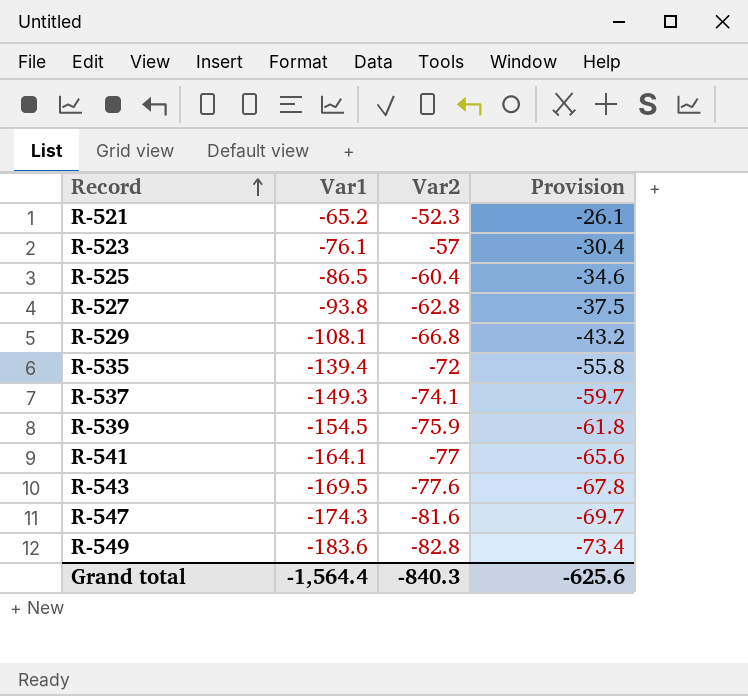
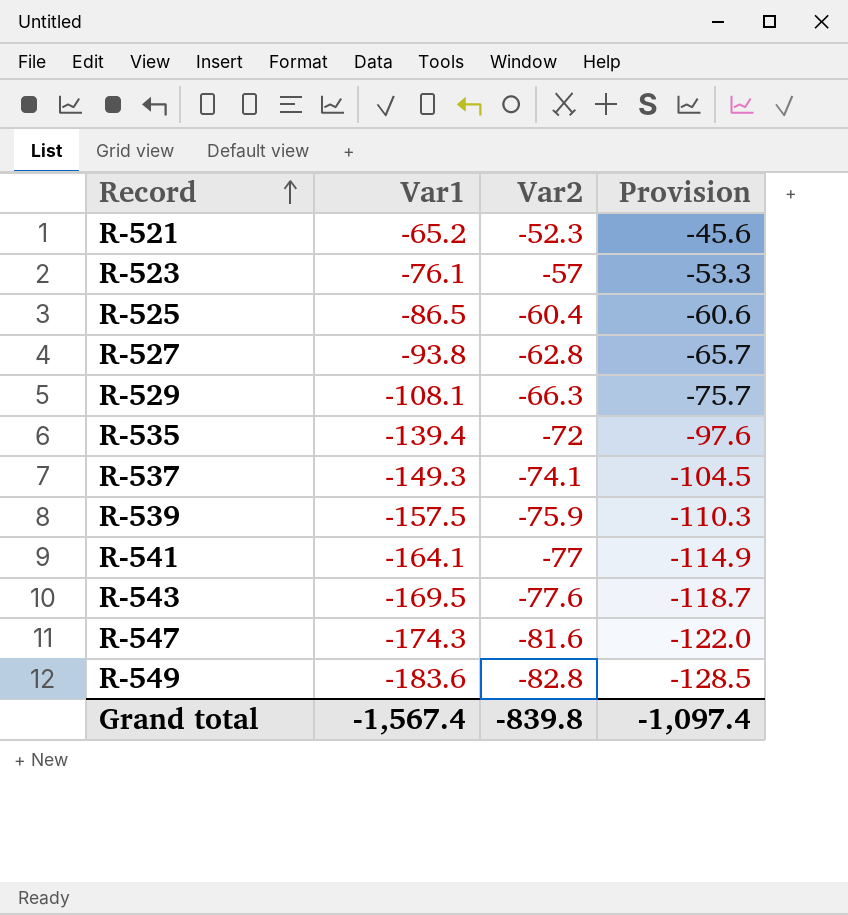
column Provision | formula: [Var1] * 0.4 -> [Var1] * 0.7
R-529 | Var2: -66.8 -> -66.3
R-539 | Var1: -154.5 -> -157.5
Grand total | Var1: -1,564.4 -> -1,567.4
Grand total | Var2: -840.3 -> -839.8
Grand total | Provision: -625.6 -> -1,097.4

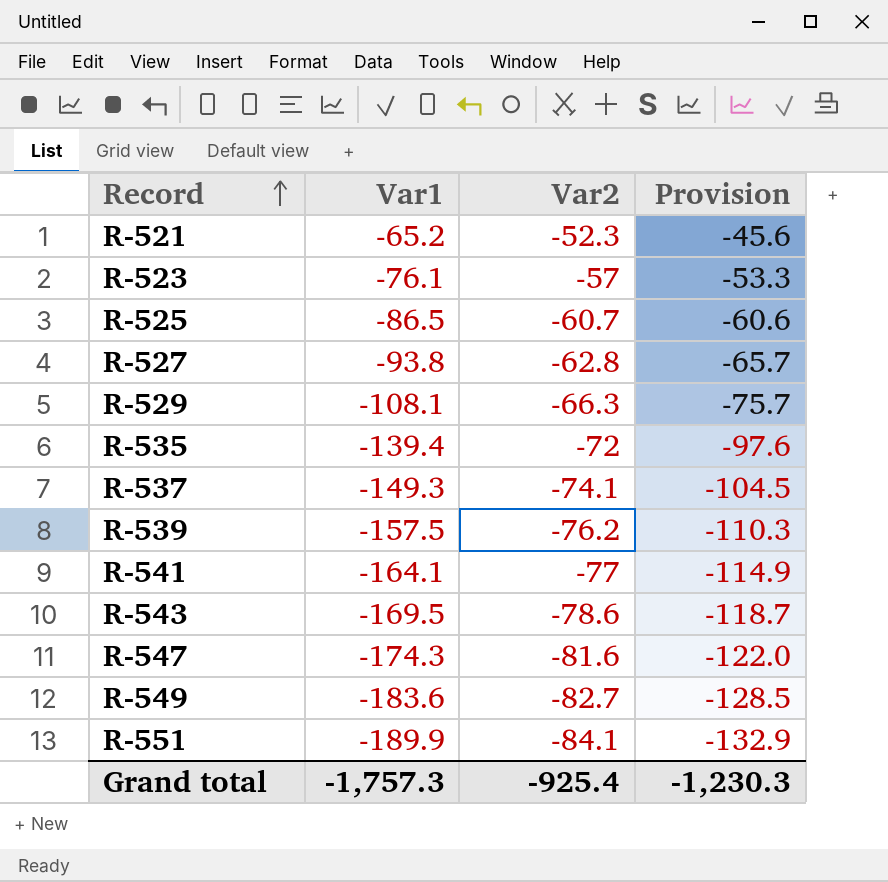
R-525 | Var2: -60.4 -> -60.7
R-539 | Var2: -75.9 -> -76.2
R-543 | Var2: -77.6 -> -78.6
R-549 | Var2: -82.8 -> -82.7
row R-551: none -> -189.9 | -84.1 | -132.9
Grand total | Var1: -1,567.4 -> -1,757.3
Grand total | Var2: -839.8 -> -925.4
Grand total | Provision: -1,097.4 -> -1,230.3

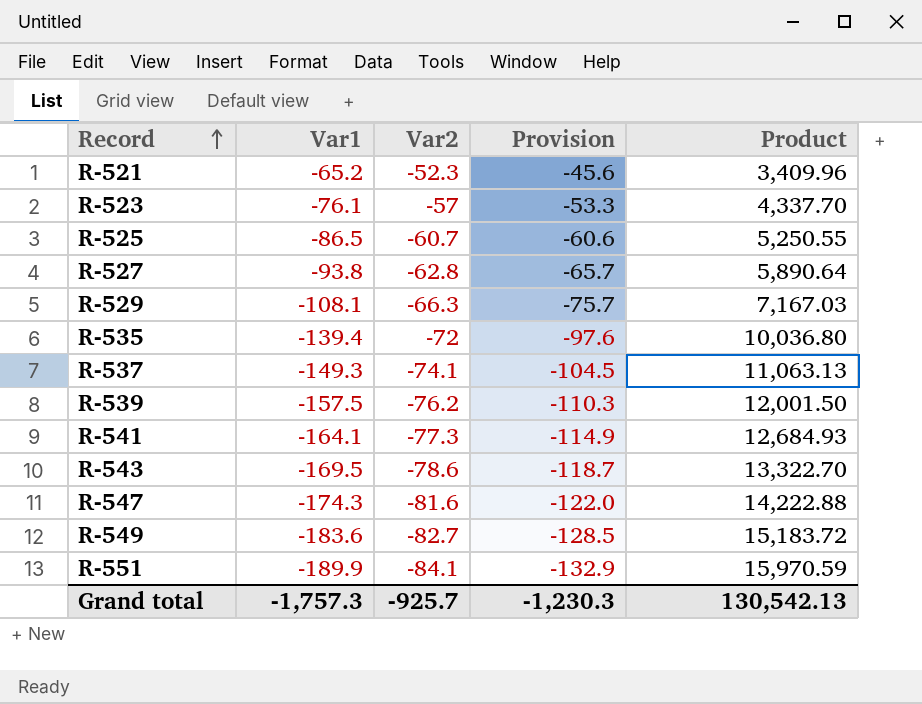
column Product | formula: none -> [Var1] * [Var2]
R-541 | Var2: -77 -> -77.3
Grand total | Var2: -925.4 -> -925.7

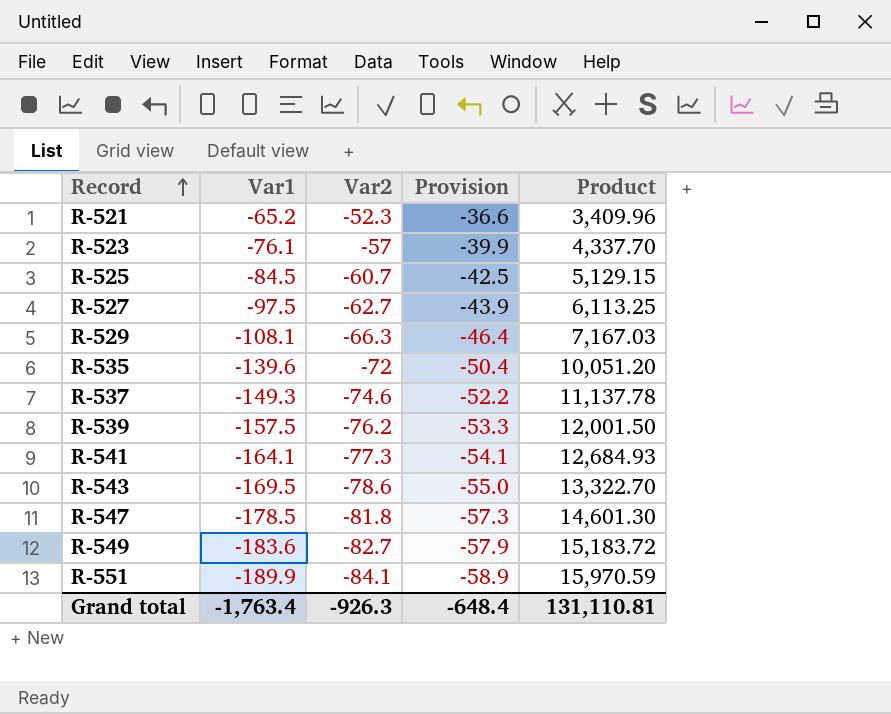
column Provision | formula: [Var1] * 0.7 -> [Var2] * 0.7
R-525 | Var1: -86.5 -> -84.5
R-525 | Product: 5,250.55 -> 5,129.15
R-527 | Var1: -93.8 -> -97.5
R-527 | Var2: -62.8 -> -62.7
R-527 | Product: 5,890.64 -> 6,113.25
R-535 | Var1: -139.4 -> -139.6
R-535 | Product: 10,036.80 -> 10,051.20
R-537 | Var2: -74.1 -> -74.6
R-537 | Product: 11,063.13 -> 11,137.78
R-547 | Var1: -174.3 -> -178.5
R-547 | Var2: -81.6 -> -81.8
R-547 | Product: 14,222.88 -> 14,601.30
Grand total | Var1: -1,757.3 -> -1,763.4
Grand total | Var2: -925.7 -> -926.3
Grand total | Provision: -1,230.3 -> -648.4
Grand total | Product: 130,542.13 -> 131,110.81

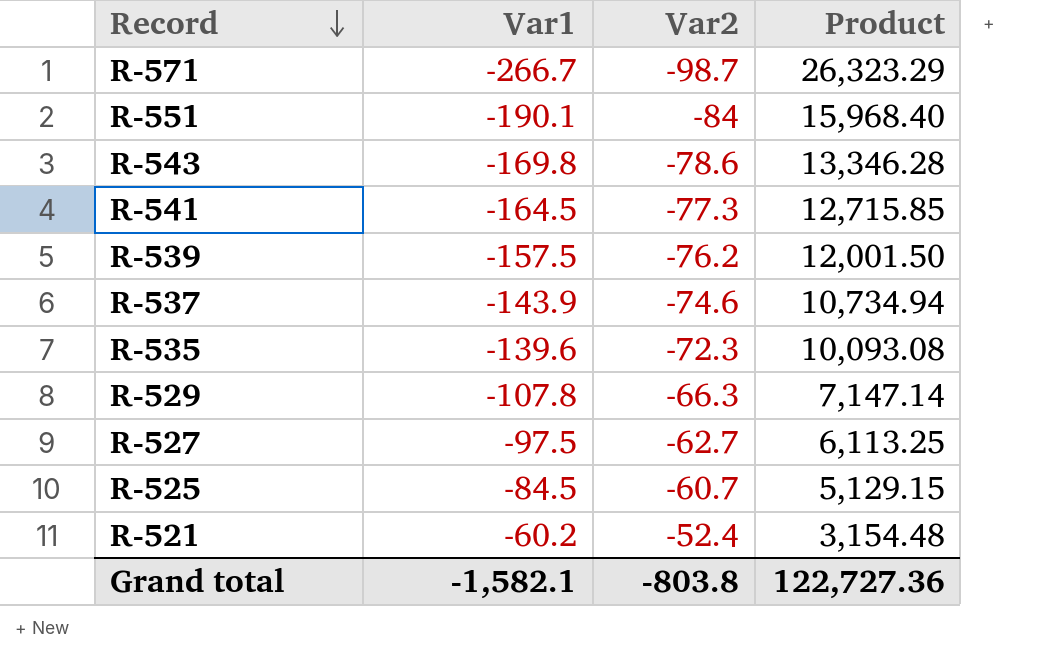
row order: Record ascending -> Record descending
column Provision | formula: [Var2] * 0.7 -> none
row R-523: -76.1 | -57 | -39.9 | 4,337.70 -> none
row R-547: -178.5 | -81.8 | -57.3 | 14,601.30 -> none
row R-549: -183.6 | -82.7 | -57.9 | 15,183.72 -> none
row R-571: none -> -266.7 | -98.7 | 26,323.29
R-551 | Var1: -189.9 -> -190.1
R-551 | Var2: -84.1 -> -84
R-551 | Product: 15,970.59 -> 15,968.40
R-543 | Var1: -169.5 -> -169.8
R-543 | Product: 13,322.70 -> 13,346.28
R-541 | Var1: -164.1 -> -164.5
R-541 | Product: 12,684.93 -> 12,715.85
R-537 | Var1: -149.3 -> -143.9
R-537 | Product: 11,137.78 -> 10,734.94
R-535 | Var2: -72 -> -72.3
R-535 | Product: 10,051.20 -> 10,093.08
R-529 | Var1: -108.1 -> -107.8
R-529 | Product: 7,167.03 -> 7,147.14
R-521 | Var1: -65.2 -> -60.2
R-521 | Var2: -52.3 -> -52.4
R-521 | Product: 3,409.96 -> 3,154.48
Grand total | Var1: -1,763.4 -> -1,582.1
Grand total | Var2: -926.3 -> -803.8
Grand total | Product: 131,110.81 -> 122,727.36

